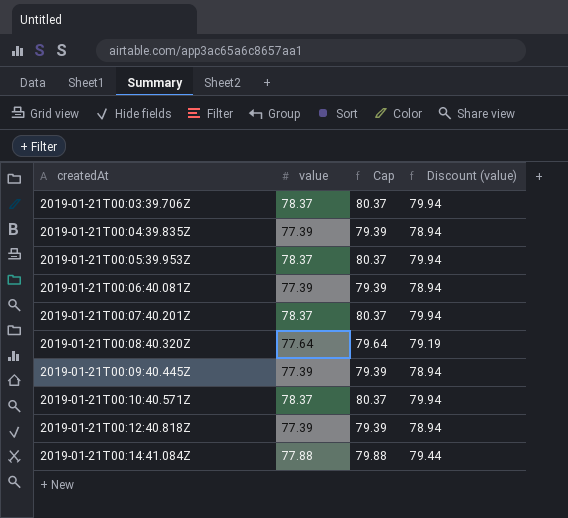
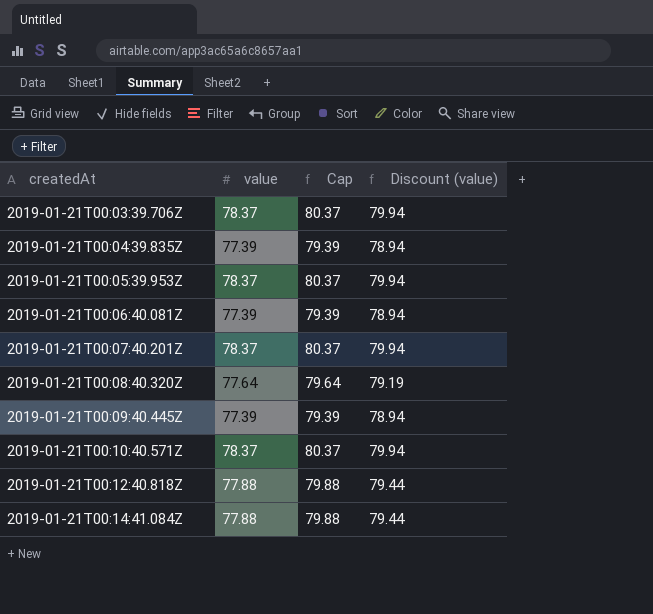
2019-01-21T00:12:40.818Z | value: 77.39 -> 77.88
2019-01-21T00:12:40.818Z | Cap: 79.39 -> 79.88
2019-01-21T00:12:40.818Z | Discount (value): 78.94 -> 79.44

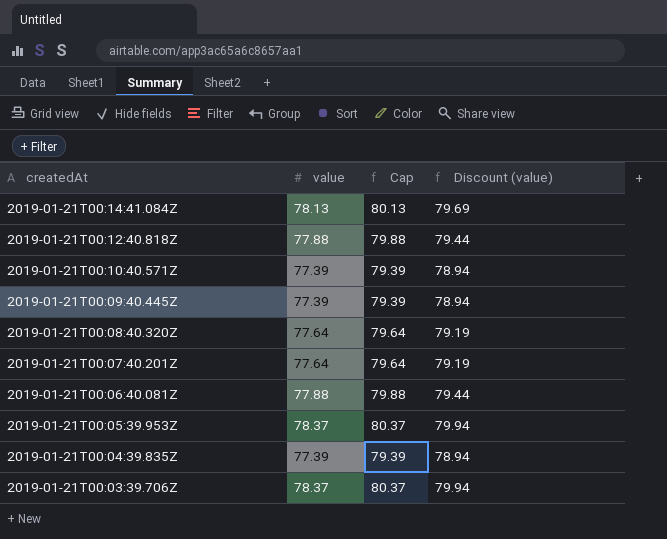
row order: createdAt ascending -> createdAt descending
2019-01-21T00:14:41.084Z | value: 77.88 -> 78.13
2019-01-21T00:14:41.084Z | Cap: 79.88 -> 80.13
2019-01-21T00:14:41.084Z | Discount (value): 79.44 -> 79.69
2019-01-21T00:10:40.571Z | value: 78.37 -> 77.39
2019-01-21T00:10:40.571Z | Cap: 80.37 -> 79.39
2019-01-21T00:10:40.571Z | Discount (value): 79.94 -> 78.94
2019-01-21T00:07:40.201Z | value: 78.37 -> 77.64
2019-01-21T00:07:40.201Z | Cap: 80.37 -> 79.64
2019-01-21T00:07:40.201Z | Discount (value): 79.94 -> 79.19
2019-01-21T00:06:40.081Z | value: 77.39 -> 77.88
2019-01-21T00:06:40.081Z | Cap: 79.39 -> 79.88
2019-01-21T00:06:40.081Z | Discount (value): 78.94 -> 79.44

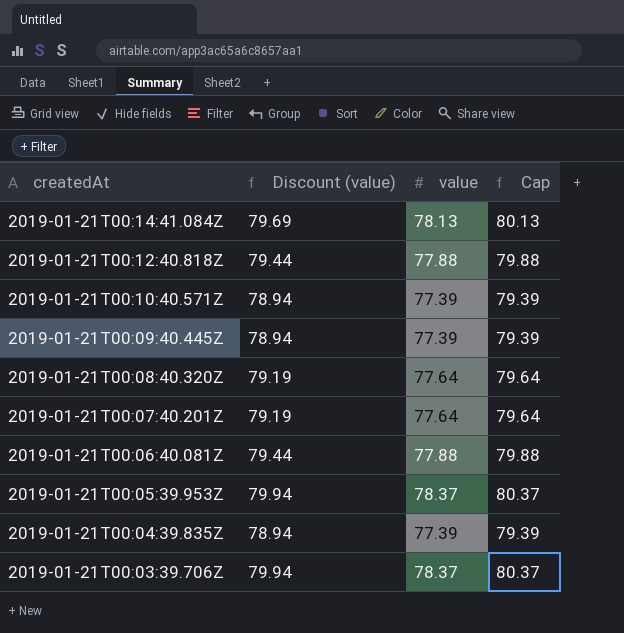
column Discount (value) | position: 4 -> 2

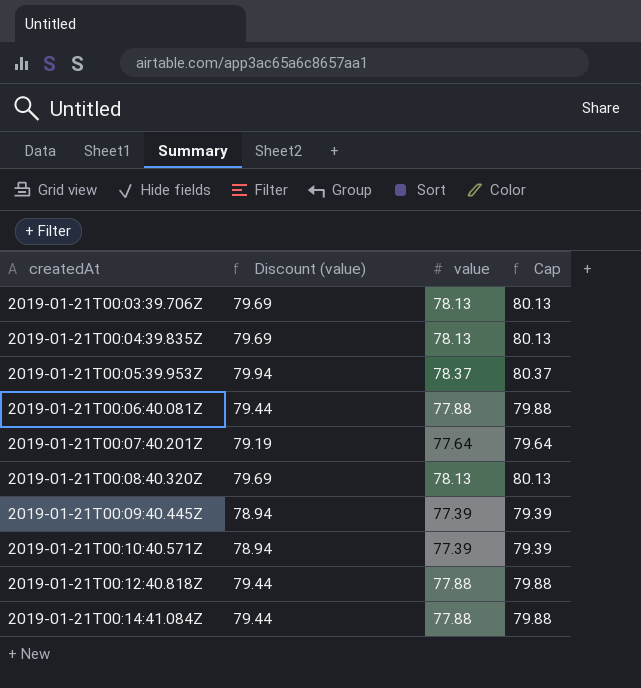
row order: createdAt descending -> createdAt ascending
2019-01-21T00:03:39.706Z | Discount (value): 79.94 -> 79.69
2019-01-21T00:03:39.706Z | value: 78.37 -> 78.13
2019-01-21T00:03:39.706Z | Cap: 80.37 -> 80.13
2019-01-21T00:04:39.835Z | Discount (value): 78.94 -> 79.69
2019-01-21T00:04:39.835Z | value: 77.39 -> 78.13
2019-01-21T00:04:39.835Z | Cap: 79.39 -> 80.13
2019-01-21T00:08:40.320Z | Discount (value): 79.19 -> 79.69
2019-01-21T00:08:40.320Z | value: 77.64 -> 78.13
2019-01-21T00:08:40.320Z | Cap: 79.64 -> 80.13
2019-01-21T00:14:41.084Z | Discount (value): 79.69 -> 79.44
2019-01-21T00:14:41.084Z | value: 78.13 -> 77.88
2019-01-21T00:14:41.084Z | Cap: 80.13 -> 79.88

